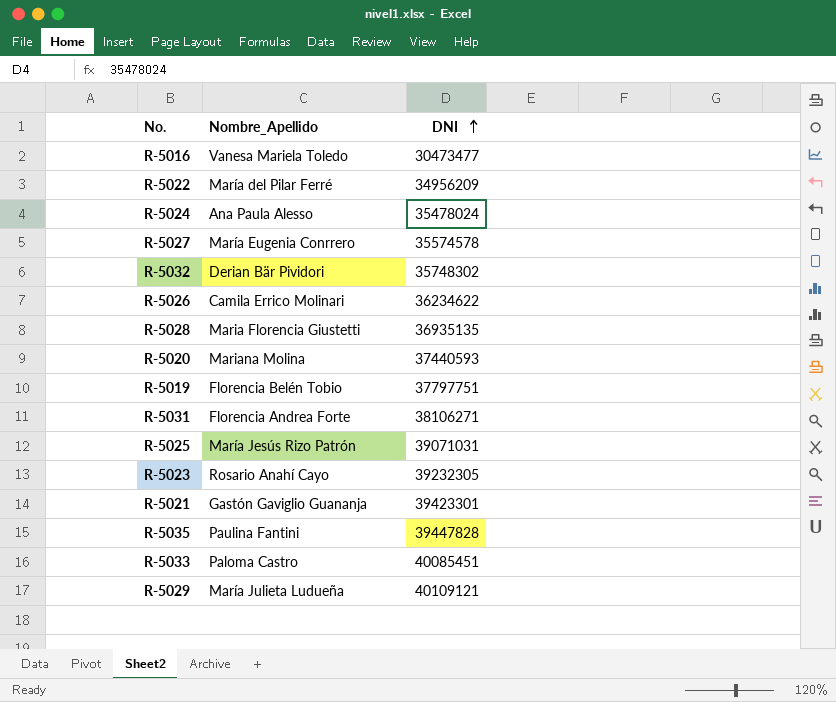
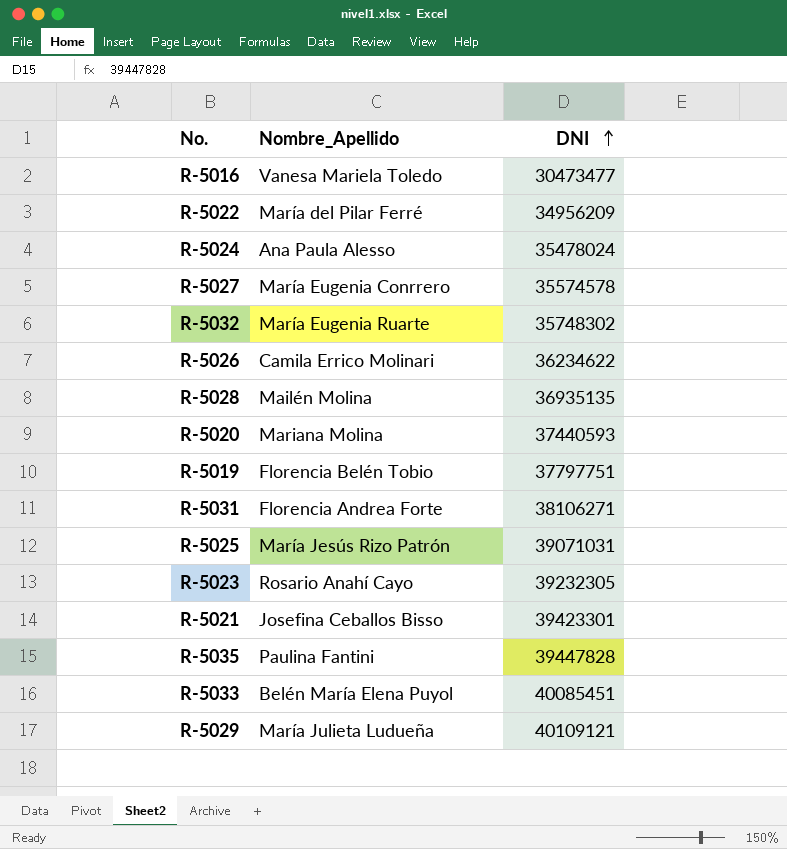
R-5032 | Nombre_Apellido: Derian Bär Pividori -> María Eugenia Ruarte
R-5028 | Nombre_Apellido: Maria Florencia Giustetti -> Mailén Molina
R-5021 | Nombre_Apellido: Gastón Gaviglio Guananja -> Josefina Ceballos Bisso
R-5033 | Nombre_Apellido: Paloma Castro -> Belén María Elena Puyol

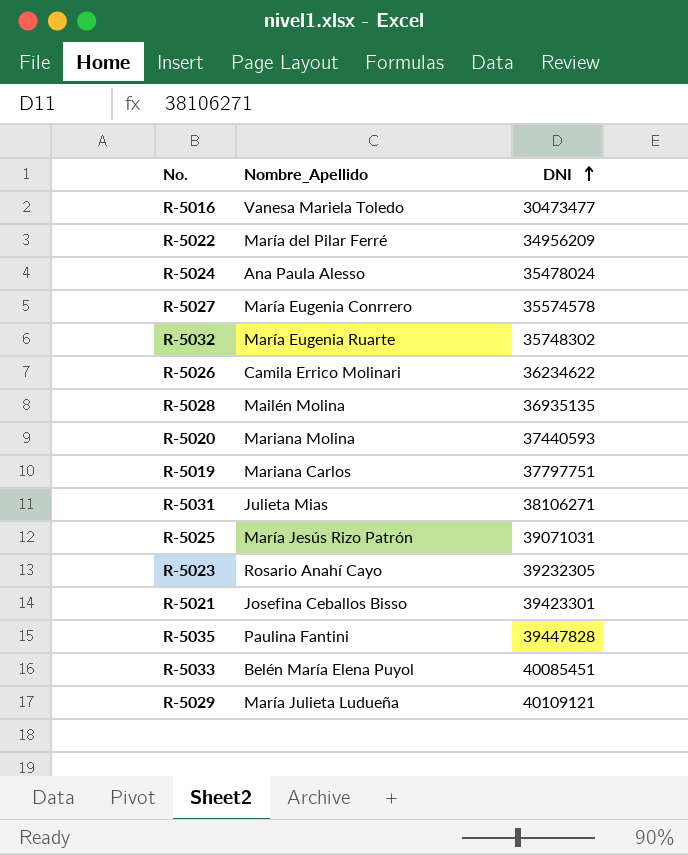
R-5019 | Nombre_Apellido: Florencia Belén Tobio -> Mariana Carlos
R-5031 | Nombre_Apellido: Florencia Andrea Forte -> Julieta Mias

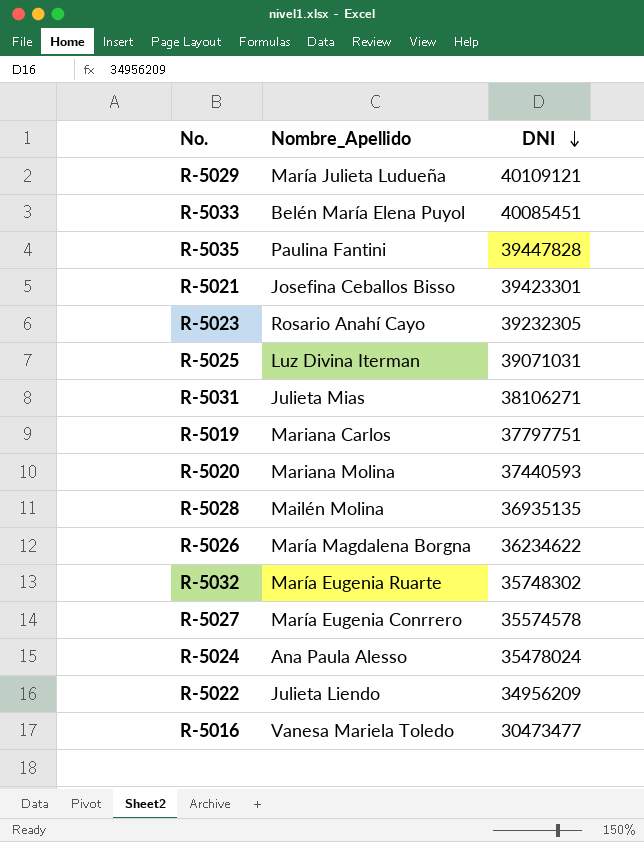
row order: DNI ascending -> DNI descending
R-5025 | Nombre_Apellido: María Jesús Rizo Patrón -> Luz Divina Iterman
R-5026 | Nombre_Apellido: Camila Errico Molinari -> María Magdalena Borgna
R-5022 | Nombre_Apellido: María del Pilar Ferré -> Julieta Liendo

